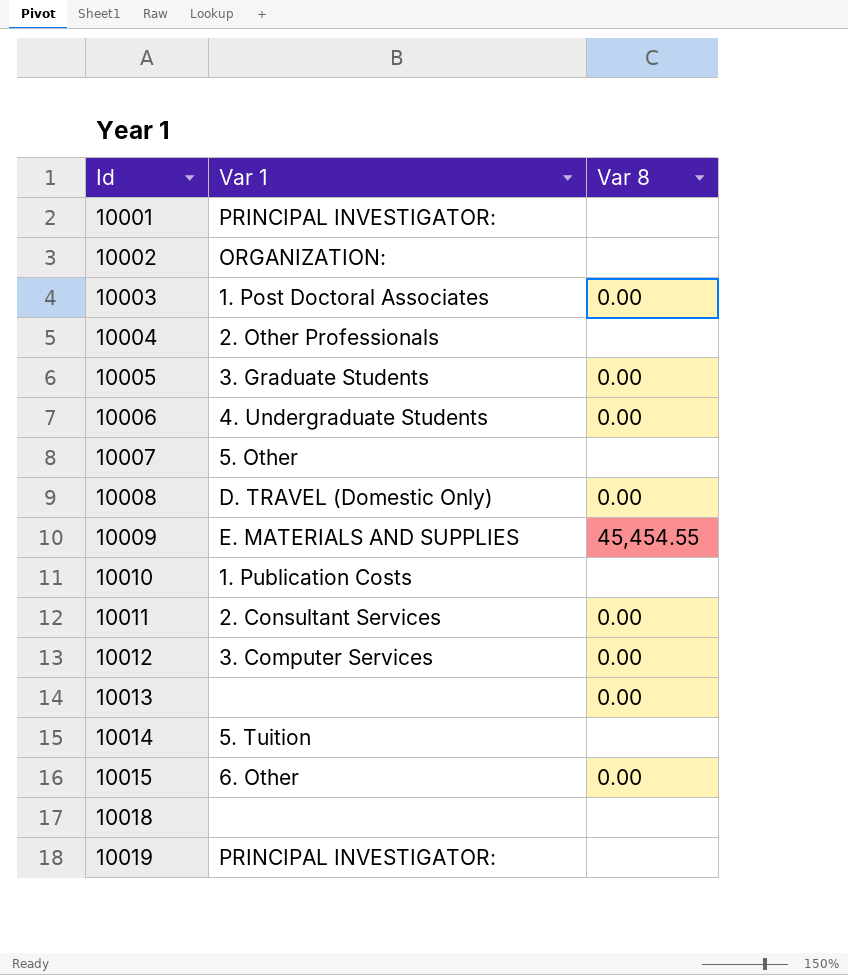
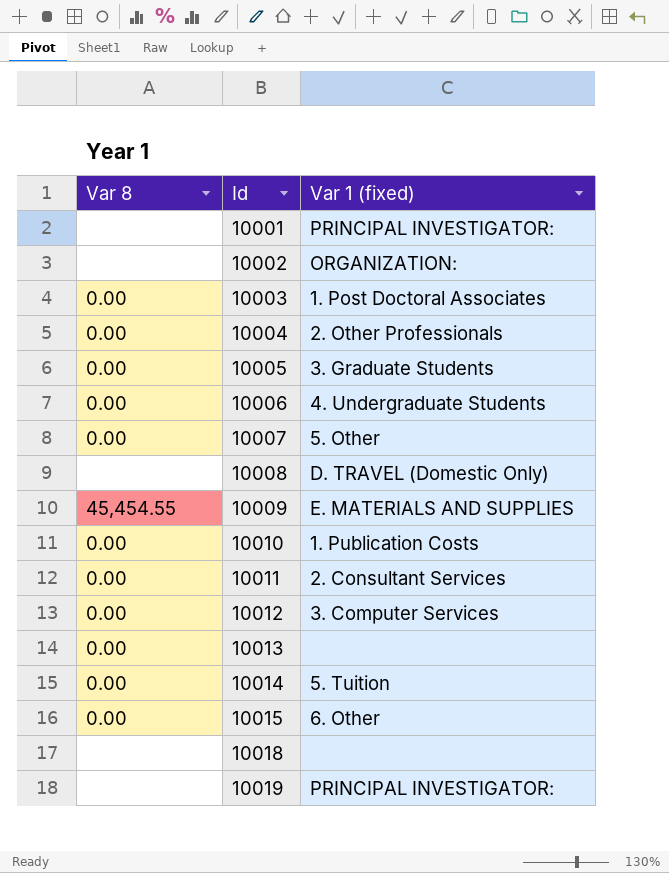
column Var 8 | position: 3 -> 1
column name: Var 1 -> Var 1 (fixed)
10004 | Var 8: none -> 0.00
10007 | Var 8: none -> 0.00
10008 | Var 8: 0.00 -> none
10010 | Var 8: none -> 0.00
10014 | Var 8: none -> 0.00

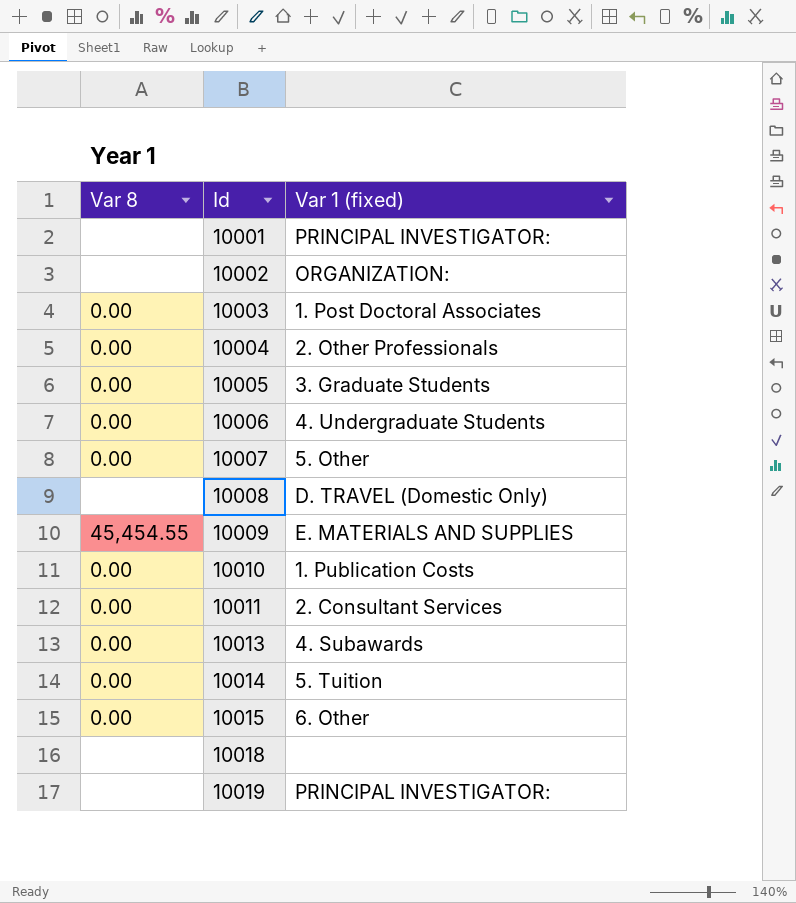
row 10012: 0.00 | 3. Computer Services -> none
10013 | Var 1 (fixed): none -> 4. Subawards

